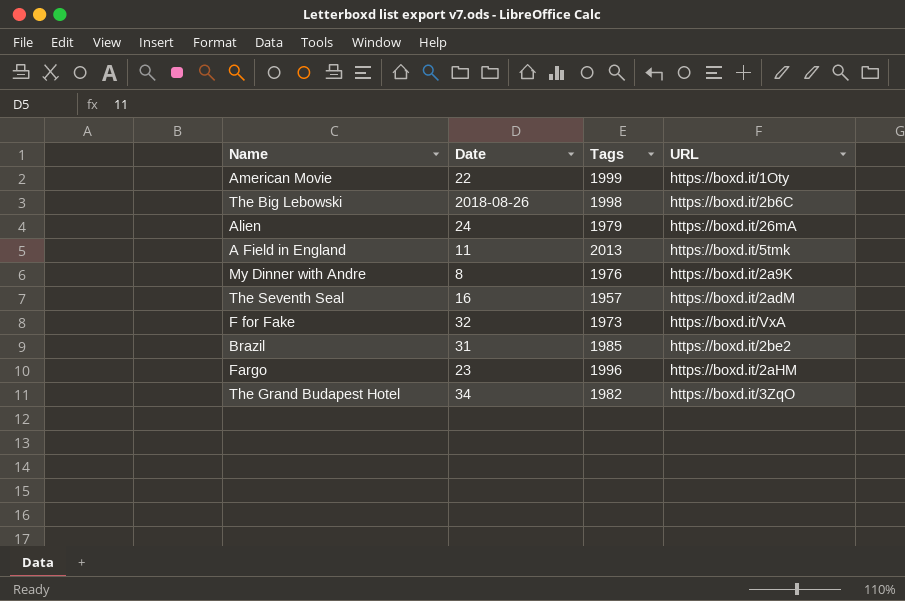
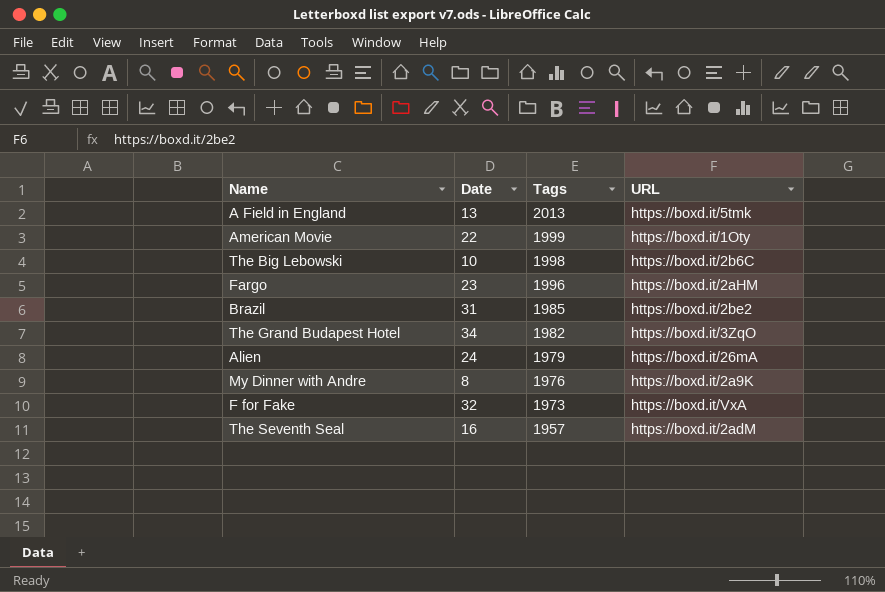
row order: none -> Tags descending
A Field in England | Date: 11 -> 13
The Big Lebowski | Date: 2018-08-26 -> 10

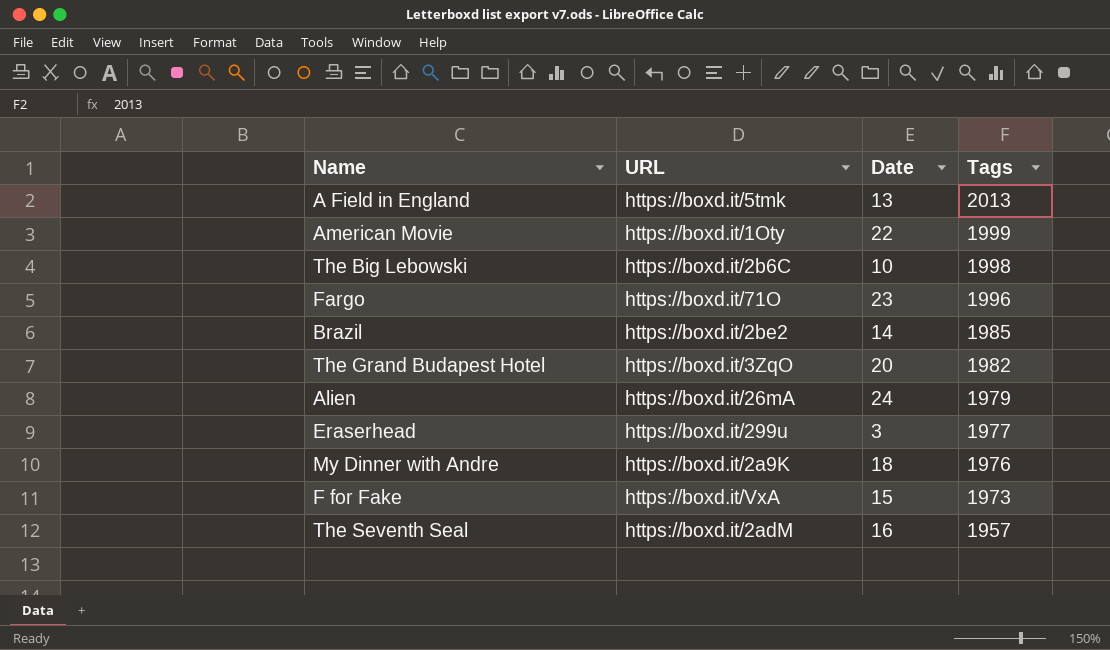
column URL | position: 4 -> 2
Fargo | URL: https://boxd.it/2aHM -> https://boxd.it/71O
Brazil | Date: 31 -> 14
The Grand Budapest Hotel | Date: 34 -> 20
row Eraserhead: none -> https://boxd.it/299u | 3 | 1977
My Dinner with Andre | Date: 8 -> 18
F for Fake | Date: 32 -> 15

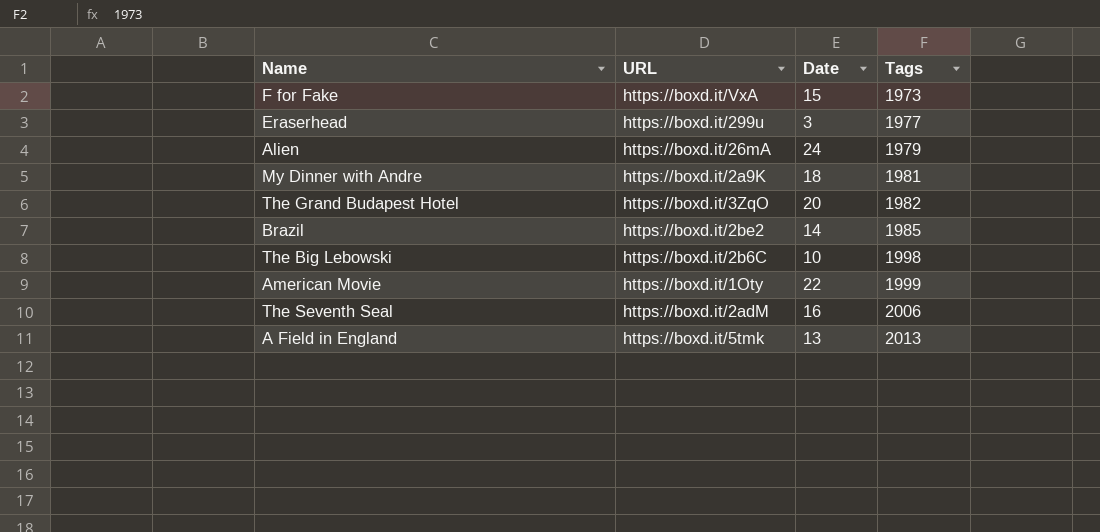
row order: Tags descending -> Tags ascending
row Fargo: https://boxd.it/71O | 23 | 1996 -> none
My Dinner with Andre | Tags: 1976 -> 1981
The Seventh Seal | Tags: 1957 -> 2006

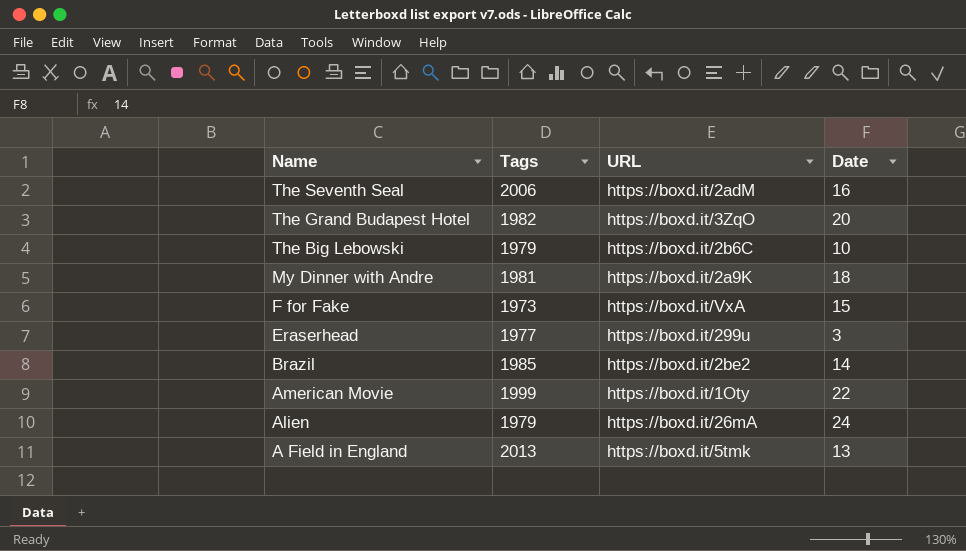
row order: Tags ascending -> Name descending
column Tags | position: 4 -> 2
The Big Lebowski | Tags: 1998 -> 1979

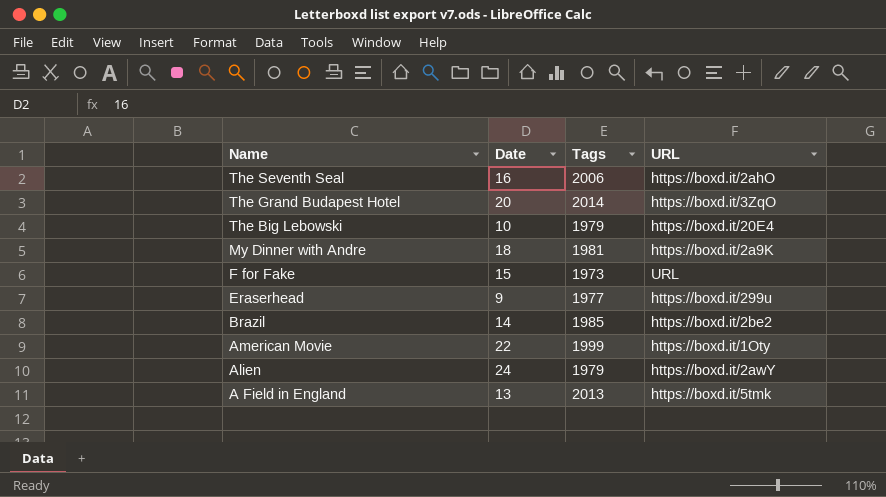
column Date | position: 4 -> 2
The Seventh Seal | URL: https://boxd.it/2adM -> https://boxd.it/2ahO
The Grand Budapest Hotel | Tags: 1982 -> 2014
The Big Lebowski | URL: https://boxd.it/2b6C -> https://boxd.it/20E4
F for Fake | URL: https://boxd.it/VxA -> URL
Eraserhead | Date: 3 -> 9
Alien | URL: https://boxd.it/26mA -> https://boxd.it/2awY

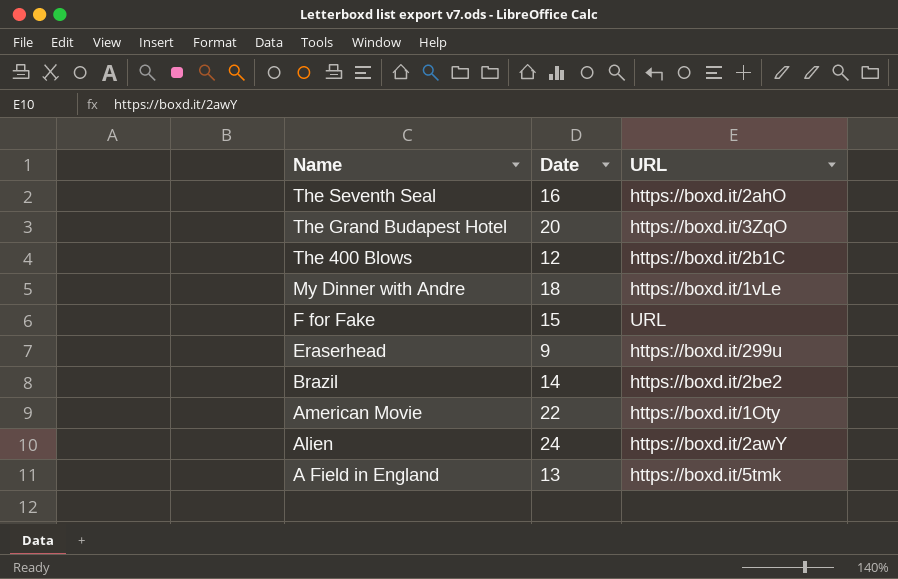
column Tags | position: 3 -> none
row The Big Lebowski: 10 | 1979 | https://boxd.it/20E4 -> none
row The 400 Blows: none -> 12 | https://boxd.it/2b1C
My Dinner with Andre | URL: https://boxd.it/2a9K -> https://boxd.it/1vLe

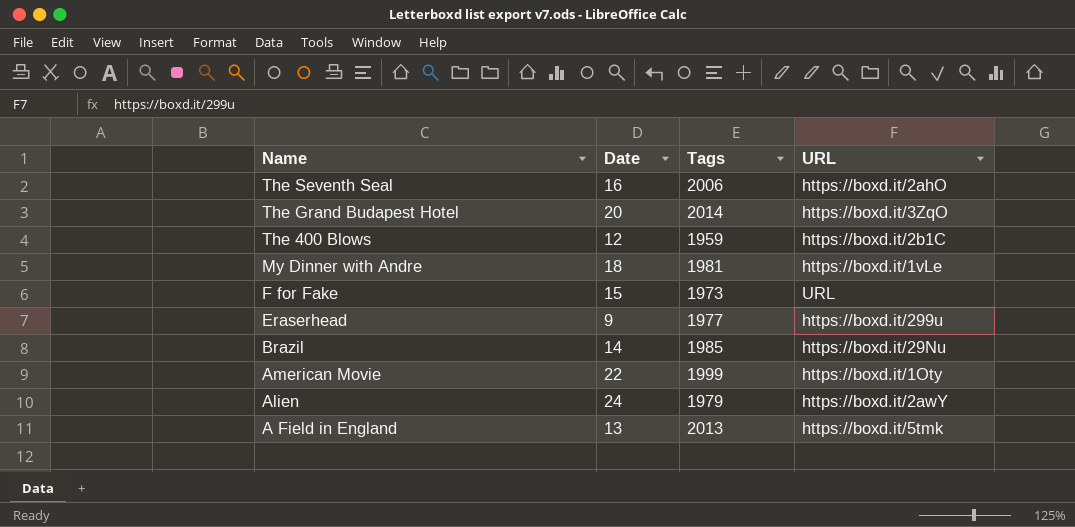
column Tags | position: none -> 3
Brazil | URL: https://boxd.it/2be2 -> https://boxd.it/29Nu

